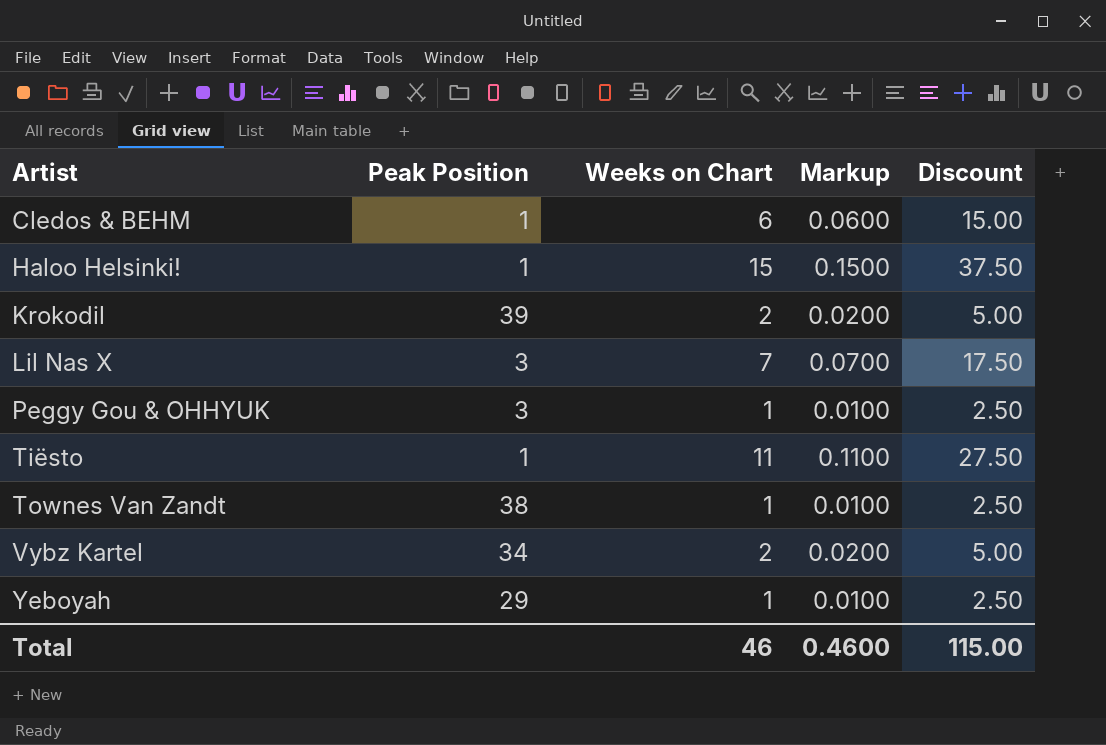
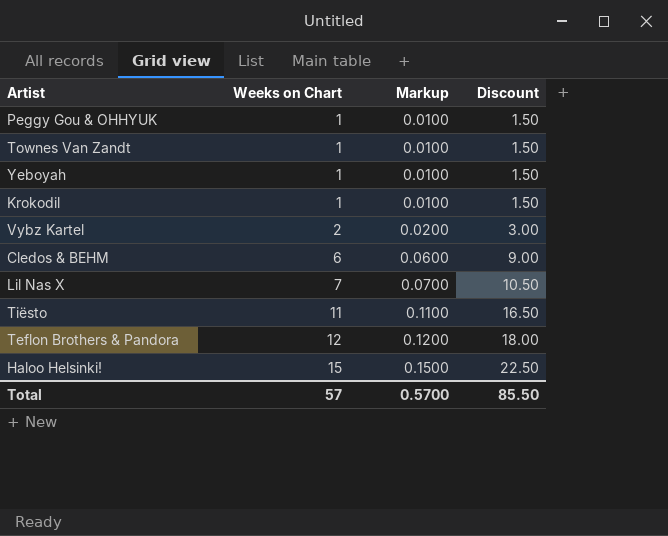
row order: Artist ascending -> Weeks on Chart ascending
column Peak Position | position: 2 -> none
column Discount | formula: [Weeks on Chart] * 2.5 -> [Weeks on Chart] * 1.5
Krokodil | Weeks on Chart: 2 -> 1
Krokodil | Markup: 0.0200 -> 0.0100
row Teflon Brothers & Pandora: none -> 12 | 0.1200 | 18.00
Total | Weeks on Chart: 46 -> 57
Total | Markup: 0.4600 -> 0.5700
Total | Discount: 115.00 -> 85.50

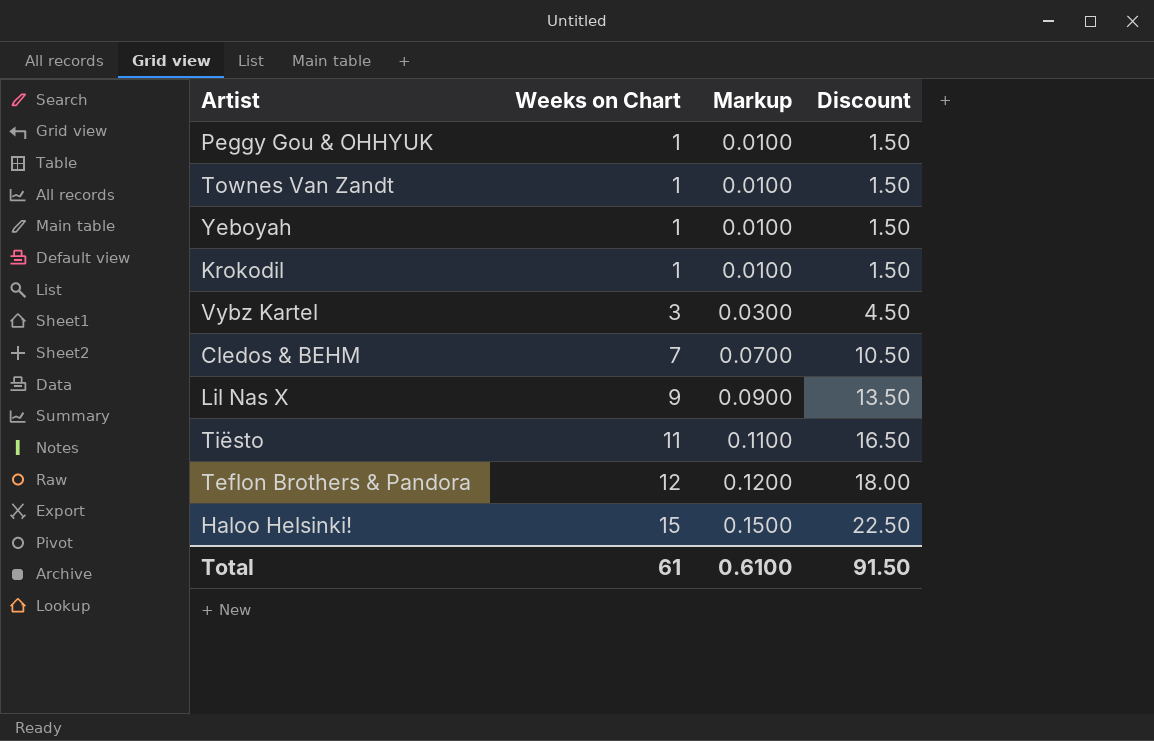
Vybz Kartel | Weeks on Chart: 2 -> 3
Vybz Kartel | Markup: 0.0200 -> 0.0300
Vybz Kartel | Discount: 3.00 -> 4.50
Cledos & BEHM | Weeks on Chart: 6 -> 7
Cledos & BEHM | Markup: 0.0600 -> 0.0700
Cledos & BEHM | Discount: 9.00 -> 10.50
Lil Nas X | Weeks on Chart: 7 -> 9
Lil Nas X | Markup: 0.0700 -> 0.0900
Lil Nas X | Discount: 10.50 -> 13.50
Total | Weeks on Chart: 57 -> 61
Total | Markup: 0.5700 -> 0.6100
Total | Discount: 85.50 -> 91.50

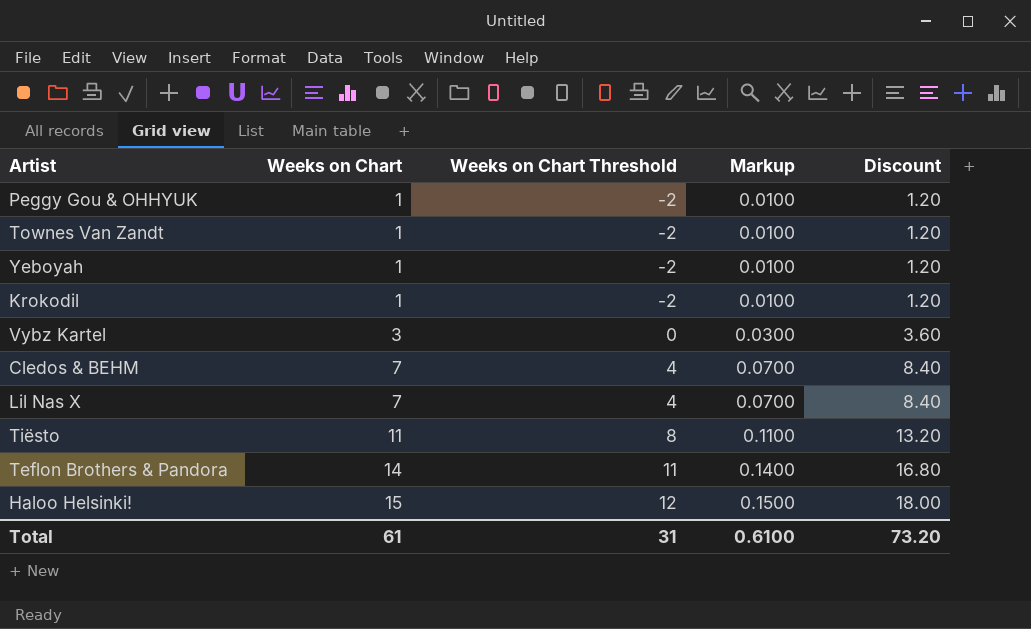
column Weeks on Chart Threshold | formula: none -> [Weeks on Chart] - 3
column Discount | formula: [Weeks on Chart] * 1.5 -> [Weeks on Chart] * 1.2
Lil Nas X | Weeks on Chart: 9 -> 7
Lil Nas X | Markup: 0.0900 -> 0.0700
Teflon Brothers & Pandora | Weeks on Chart: 12 -> 14
Teflon Brothers & Pandora | Markup: 0.1200 -> 0.1400
Total | Discount: 91.50 -> 73.20

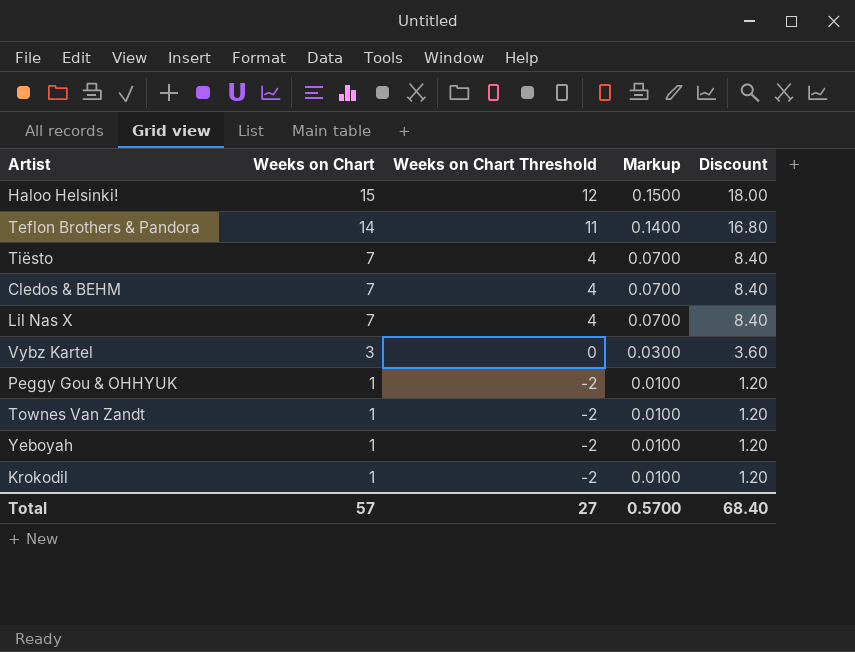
row order: Weeks on Chart ascending -> Weeks on Chart descending
Tiësto | Weeks on Chart: 11 -> 7
Tiësto | Weeks on Chart Threshold: 8 -> 4
Tiësto | Markup: 0.1100 -> 0.0700
Tiësto | Discount: 13.20 -> 8.40
Total | Weeks on Chart: 61 -> 57
Total | Weeks on Chart Threshold: 31 -> 27
Total | Markup: 0.6100 -> 0.5700
Total | Discount: 73.20 -> 68.40

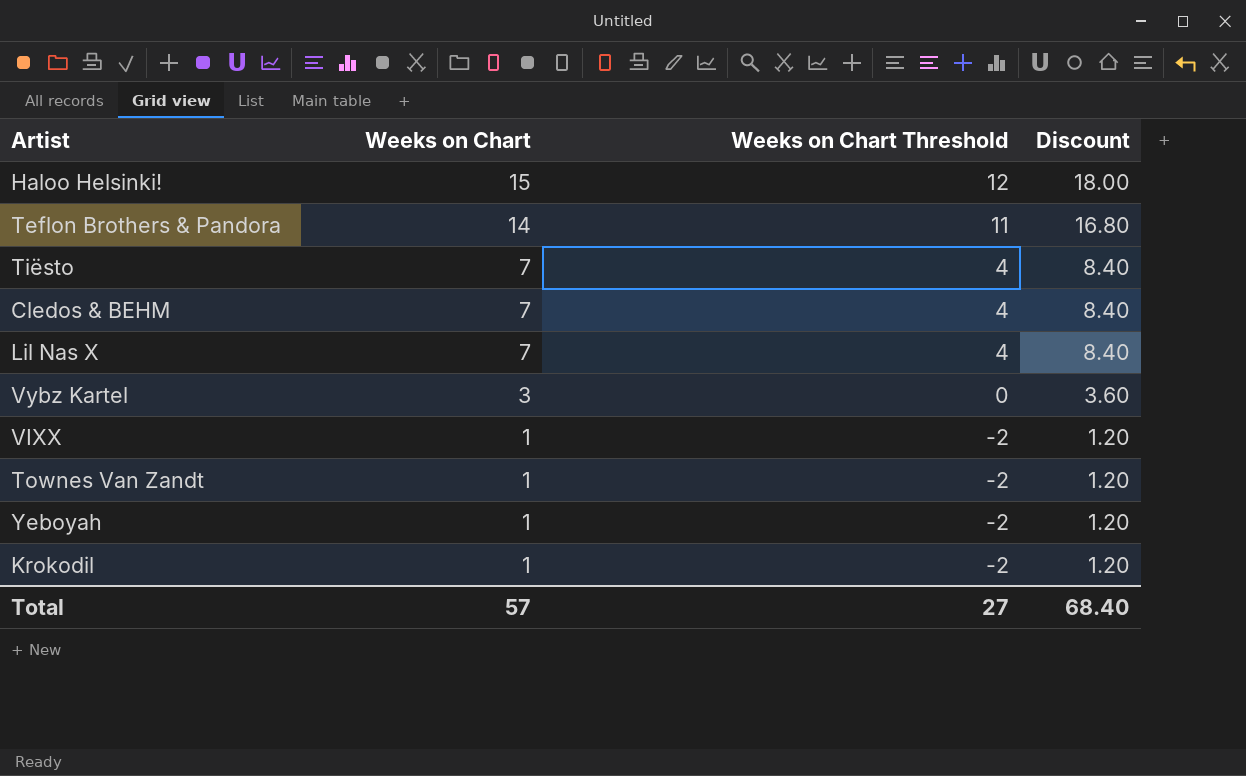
column Markup | formula: [Weeks on Chart] * 0.01 -> none
row Peggy Gou & OHHYUK: 1 | -2 | 0.0100 | 1.20 -> none
row VIXX: none -> 1 | -2 | 1.20

